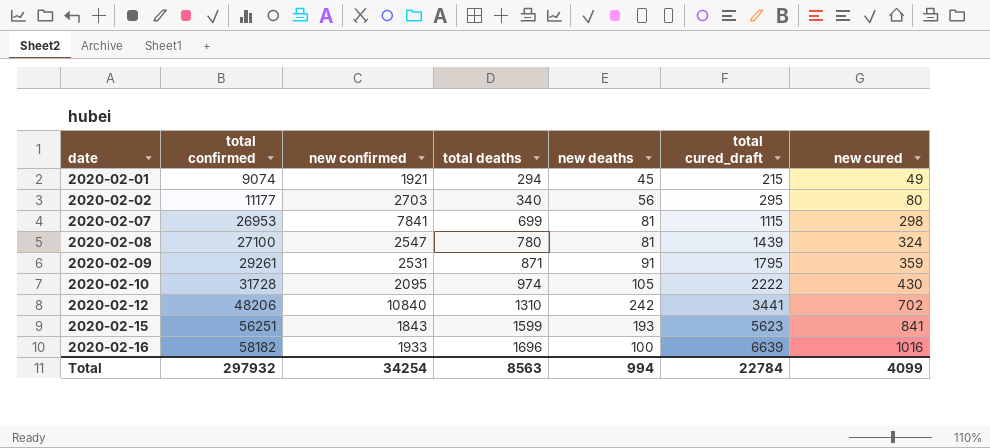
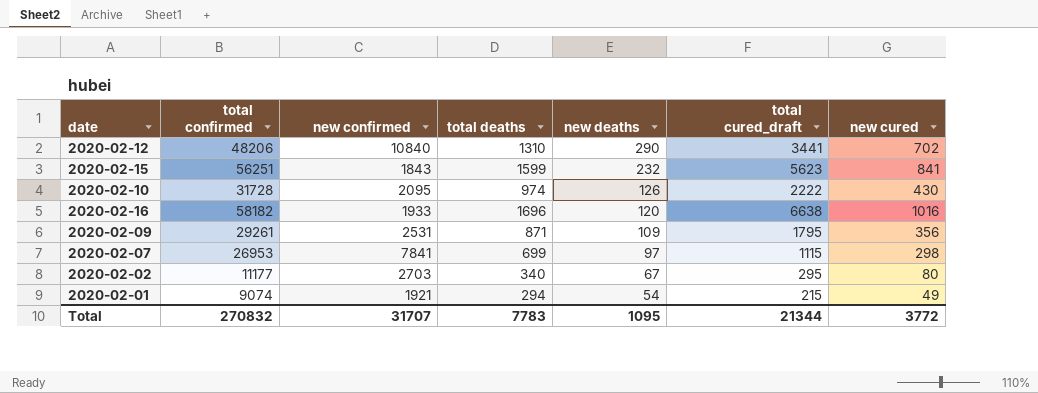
row order: date ascending -> new deaths descending
row 2020-02-08: 27100 | 2547 | 780 | 81 | 1439 | 324 -> none
2020-02-12 | new deaths: 242 -> 290
2020-02-15 | new deaths: 193 -> 232
2020-02-10 | new deaths: 105 -> 126
2020-02-16 | new deaths: 100 -> 120
2020-02-16 | total cured_draft: 6639 -> 6638
2020-02-09 | new deaths: 91 -> 109
2020-02-09 | new cured: 359 -> 356
2020-02-07 | new deaths: 81 -> 97
2020-02-02 | new deaths: 56 -> 67
2020-02-01 | new deaths: 45 -> 54
Total | total confirmed: 297932 -> 270832
Total | new confirmed: 34254 -> 31707
Total | total deaths: 8563 -> 7783
Total | new deaths: 994 -> 1095
Total | total cured_draft: 22784 -> 21344
Total | new cured: 4099 -> 3772

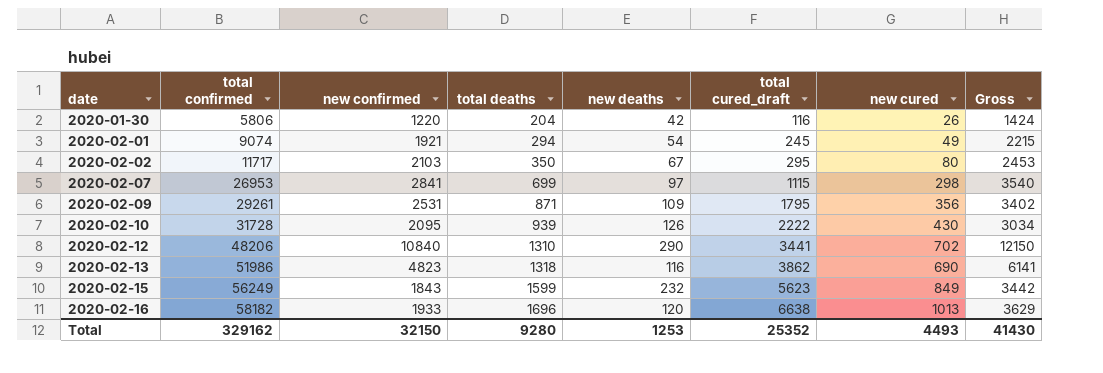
row order: new deaths descending -> date ascending
column Gross | formula: none -> [new confirmed] + [total deaths]
row 2020-01-30: none -> 5806 | 1220 | 204 | 42 | 116 | 26 | 1424
2020-02-01 | total cured_draft: 215 -> 245
2020-02-02 | total confirmed: 11177 -> 11717
2020-02-02 | new confirmed: 2703 -> 2103
2020-02-02 | total deaths: 340 -> 350
2020-02-07 | new confirmed: 7841 -> 2841
2020-02-10 | total deaths: 974 -> 939
row 2020-02-13: none -> 51986 | 4823 | 1318 | 116 | 3862 | 690 | 6141
2020-02-15 | total confirmed: 56251 -> 56249
2020-02-15 | new cured: 841 -> 849
2020-02-16 | new cured: 1016 -> 1013
Total | total confirmed: 270832 -> 329162
Total | new confirmed: 31707 -> 32150
Total | total deaths: 7783 -> 9280
Total | new deaths: 1095 -> 1253
Total | total cured_draft: 21344 -> 25352
Total | new cured: 3772 -> 4493

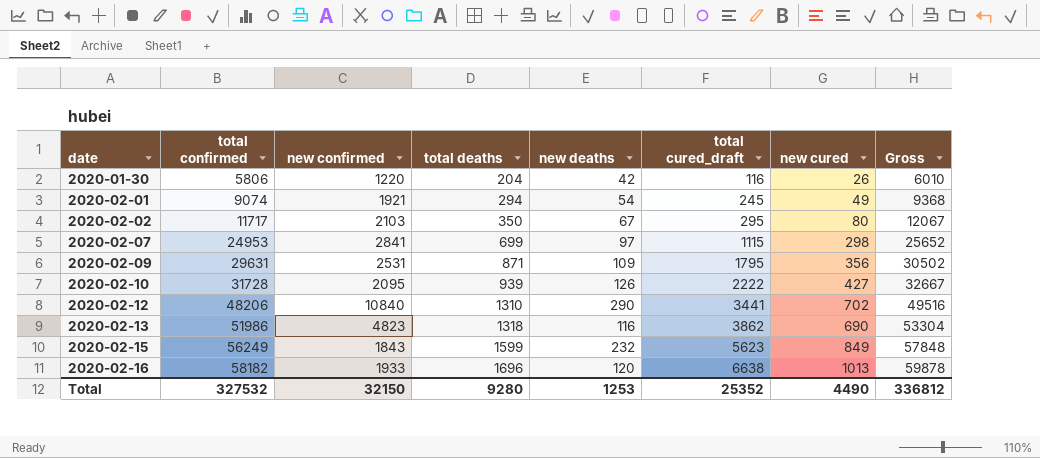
column Gross | formula: [new confirmed] + [total deaths] -> [total confirmed] + [total deaths]
2020-02-07 | total confirmed: 26953 -> 24953
2020-02-09 | total confirmed: 29261 -> 29631
2020-02-10 | new cured: 430 -> 427
Total | total confirmed: 329162 -> 327532
Total | new cured: 4493 -> 4490
Total | Gross: 41430 -> 336812

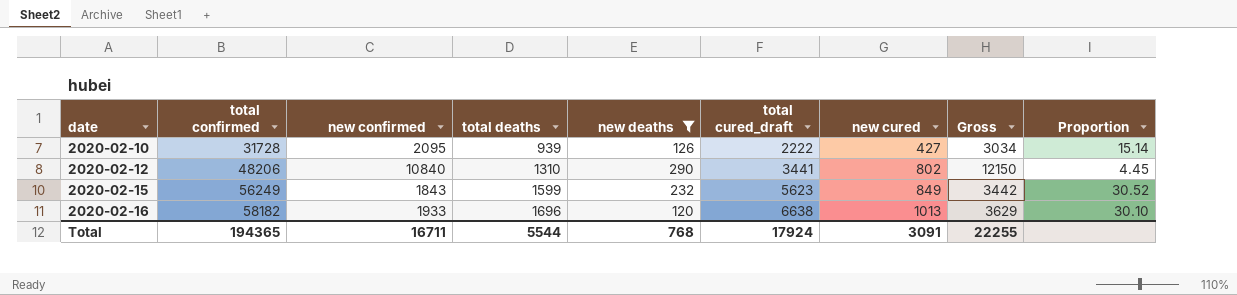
filter: none -> new deaths >= 120
column Gross | formula: [total confirmed] + [total deaths] -> [new confirmed] + [total deaths]
column Proportion | formula: none -> [total confirmed] / [new confirmed]
2020-02-12 | new cured: 702 -> 802
Total | total confirmed: 327532 -> 194365
Total | new confirmed: 32150 -> 16711
Total | total deaths: 9280 -> 5544
Total | new deaths: 1253 -> 768
Total | total cured_draft: 25352 -> 17924
Total | new cured: 4490 -> 3091
Total | Gross: 336812 -> 22255

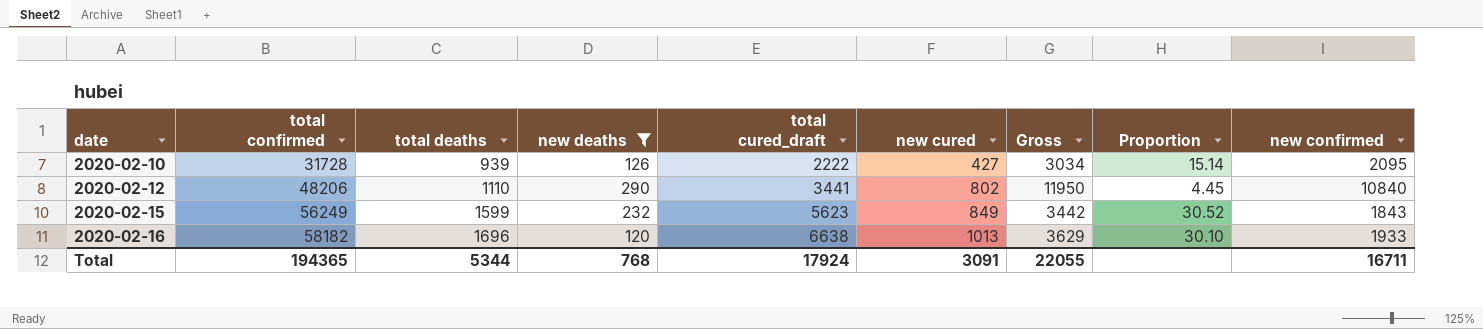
column new confirmed | position: 3 -> 9
2020-02-12 | total deaths: 1310 -> 1110
2020-02-12 | Gross: 12150 -> 11950
Total | total deaths: 5544 -> 5344
Total | Gross: 22255 -> 22055

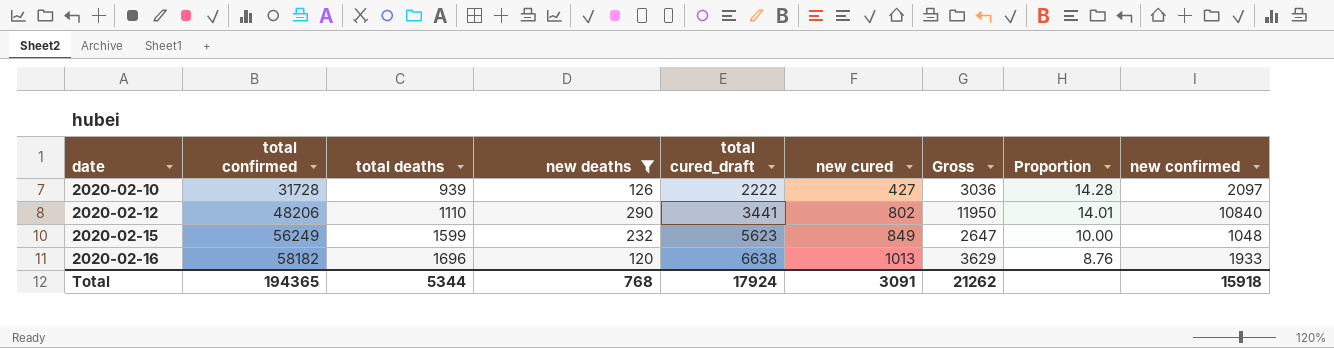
column Proportion | formula: [total confirmed] / [new confirmed] -> [total confirmed] / [total cured_draft]
2020-02-10 | Gross: 3034 -> 3036
2020-02-10 | new confirmed: 2095 -> 2097
2020-02-15 | Gross: 3442 -> 2647
2020-02-15 | new confirmed: 1843 -> 1048
Total | Gross: 22055 -> 21262
Total | new confirmed: 16711 -> 15918

